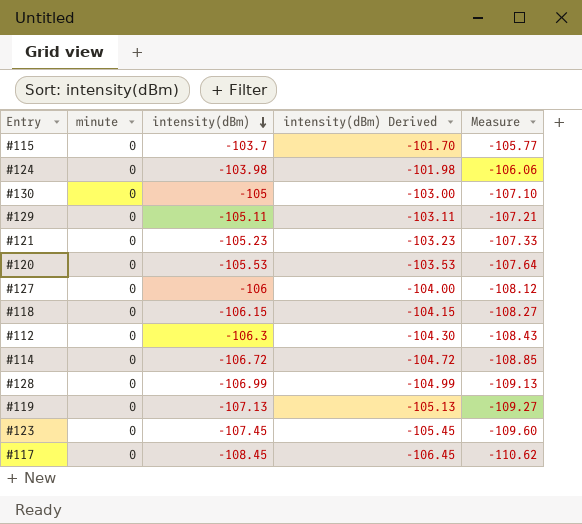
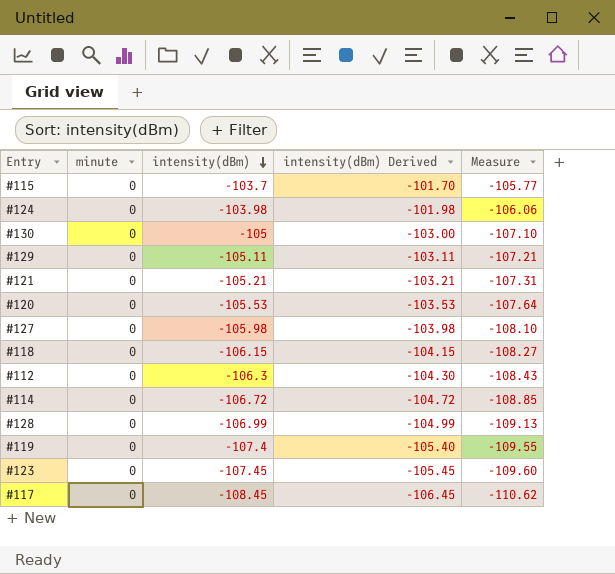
#121 | intensity(dBm): -105.23 -> -105.21
#121 | intensity(dBm) Derived: -103.23 -> -103.21
#121 | Measure: -107.33 -> -107.31
#127 | intensity(dBm): -106 -> -105.98
#127 | intensity(dBm) Derived: -104.00 -> -103.98
#127 | Measure: -108.12 -> -108.10
#119 | intensity(dBm): -107.13 -> -107.4
#119 | intensity(dBm) Derived: -105.13 -> -105.40
#119 | Measure: -109.27 -> -109.55

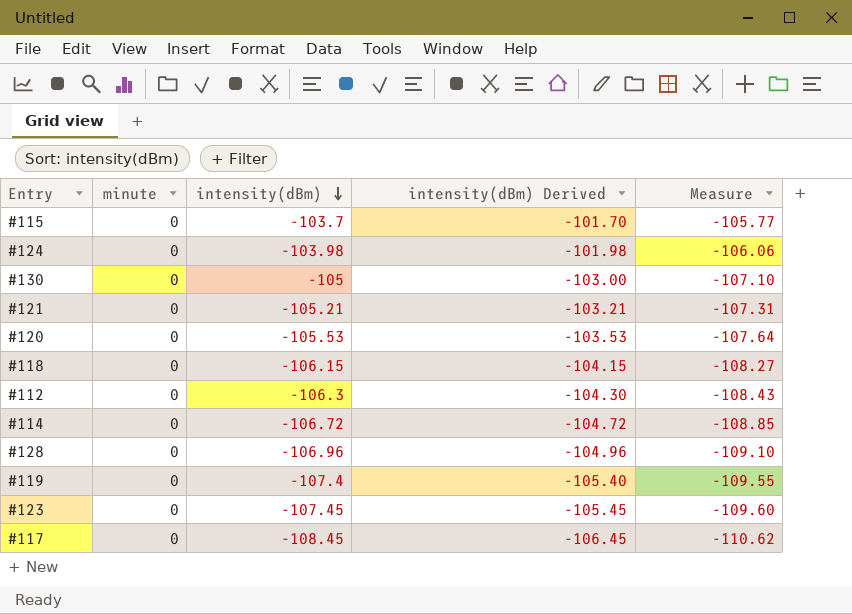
row #129: 0 | -105.11 | -103.11 | -107.21 -> none
row #127: 0 | -105.98 | -103.98 | -108.10 -> none
#128 | intensity(dBm): -106.99 -> -106.96
#128 | intensity(dBm) Derived: -104.99 -> -104.96
#128 | Measure: -109.13 -> -109.10

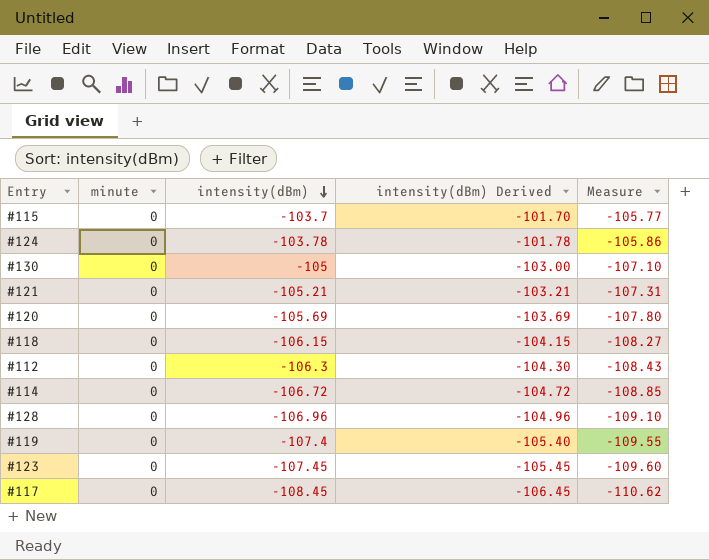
#124 | intensity(dBm): -103.98 -> -103.78
#124 | intensity(dBm) Derived: -101.98 -> -101.78
#124 | Measure: -106.06 -> -105.86
#120 | intensity(dBm): -105.53 -> -105.69
#120 | intensity(dBm) Derived: -103.53 -> -103.69
#120 | Measure: -107.64 -> -107.80

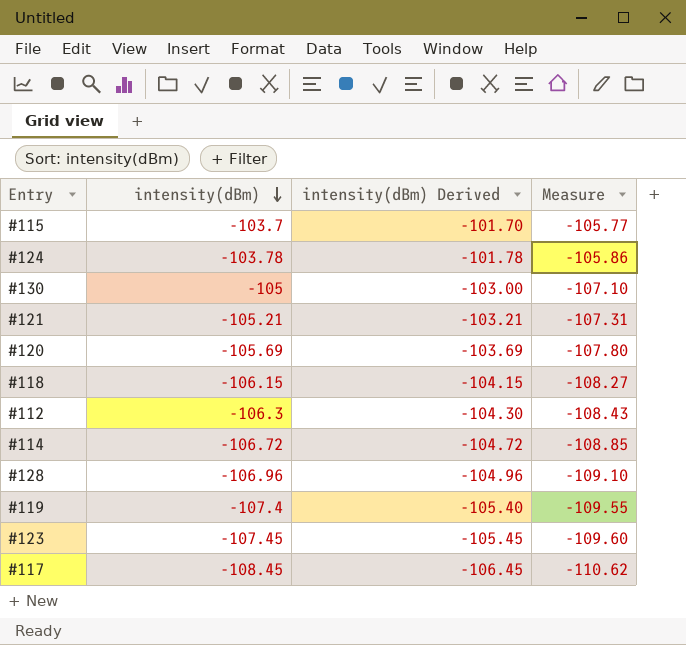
column minute | position: 2 -> none

